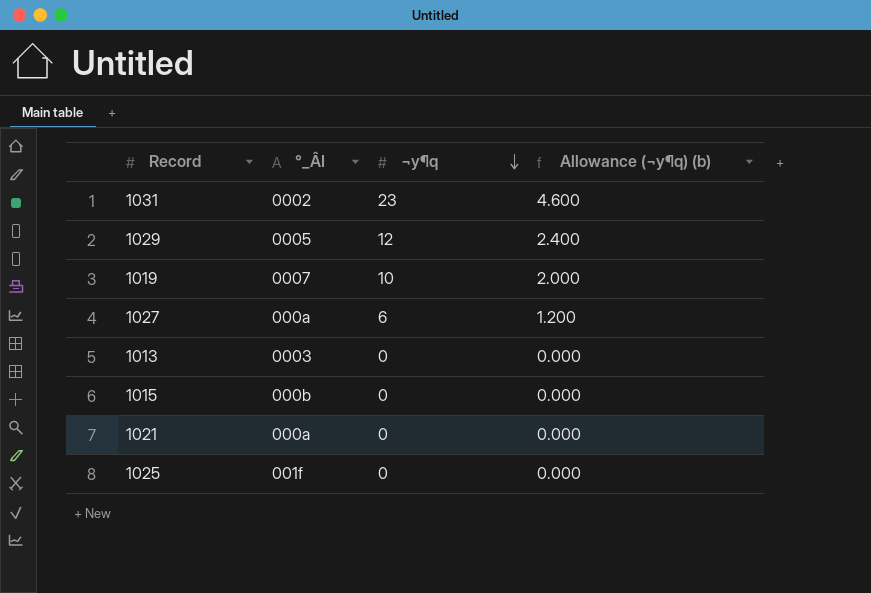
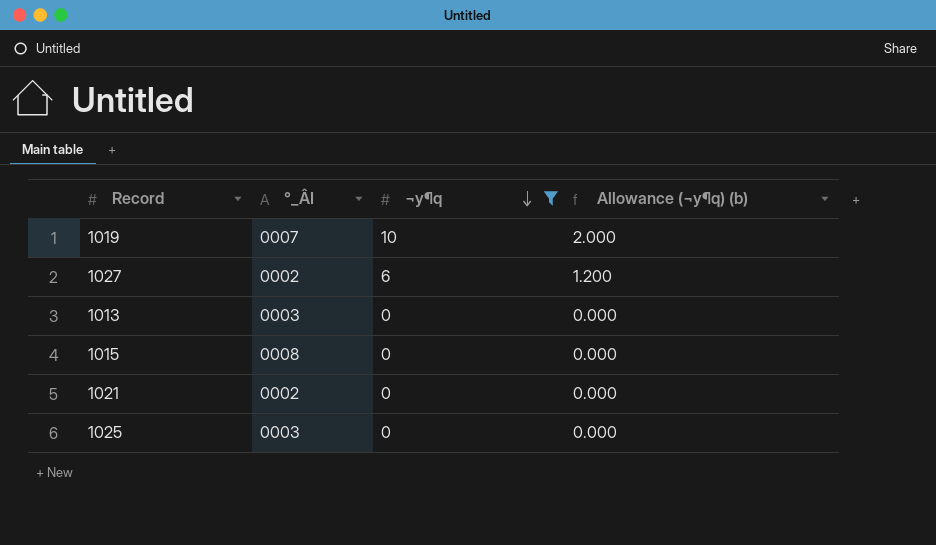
filter: none -> ¬y¶q <= 10
1027 | °_ÂI: 000a -> 0002
1015 | °_ÂI: 000b -> 0008
1021 | °_ÂI: 000a -> 0002
1025 | °_ÂI: 001f -> 0003

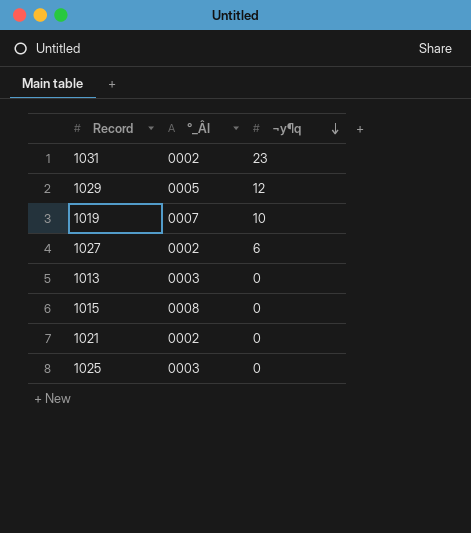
filter: ¬y¶q <= 10 -> none
column Allowance (¬y¶q) (b) | formula: [¬y¶q] * 0.2 -> none

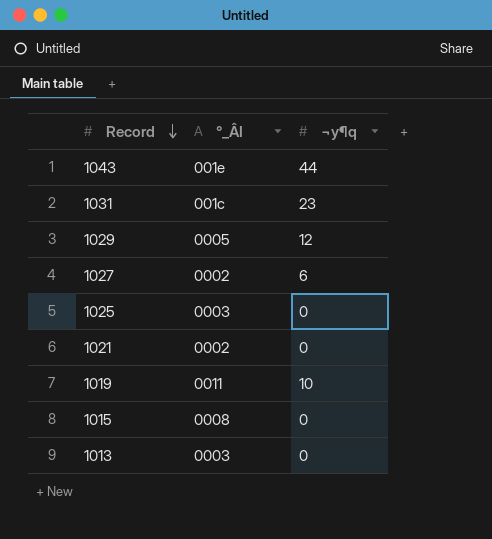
row order: ¬y¶q descending -> Record descending
row 1043: none -> 001e | 44
1031 | °_ÂI: 0002 -> 001c
1019 | °_ÂI: 0007 -> 0011

